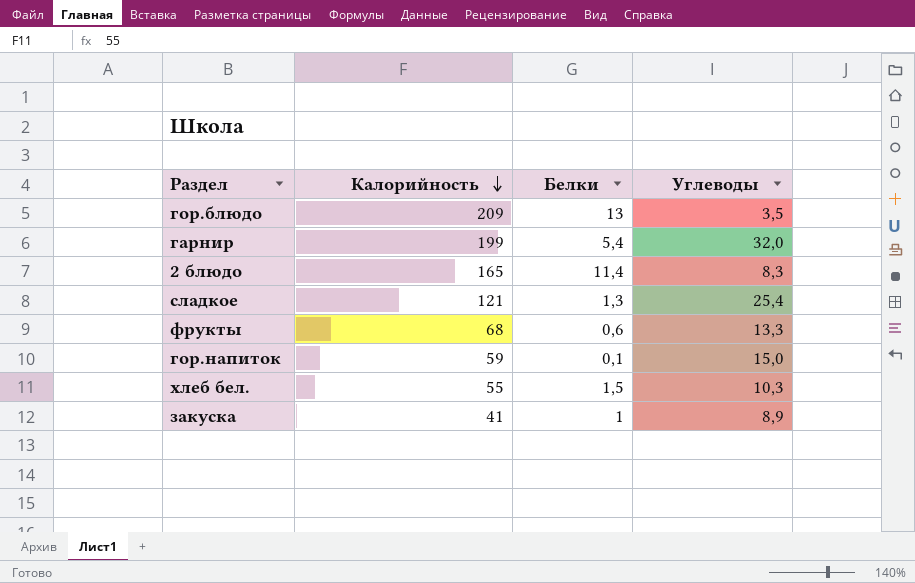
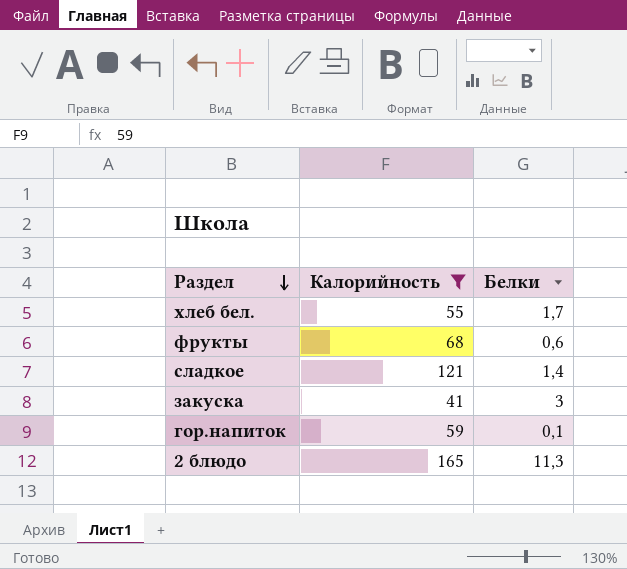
filter: none -> Калорийность <= 165
row order: Калорийность descending -> Раздел descending
column Углеводы | position: 4 -> none
хлеб бел. | Белки: 1,5 -> 1,7
сладкое | Белки: 1,3 -> 1,4
закуска | Белки: 1 -> 3
2 блюдо | Белки: 11,4 -> 11,3

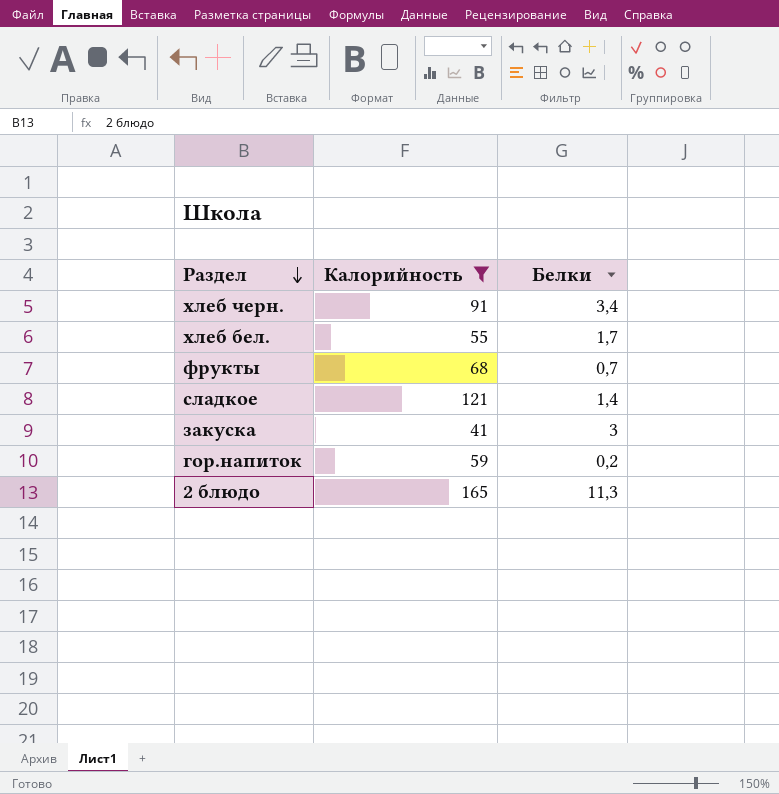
row хлеб черн.: none -> 91 | 3,4
фрукты | Белки: 0,6 -> 0,7
гор.напиток | Белки: 0,1 -> 0,2

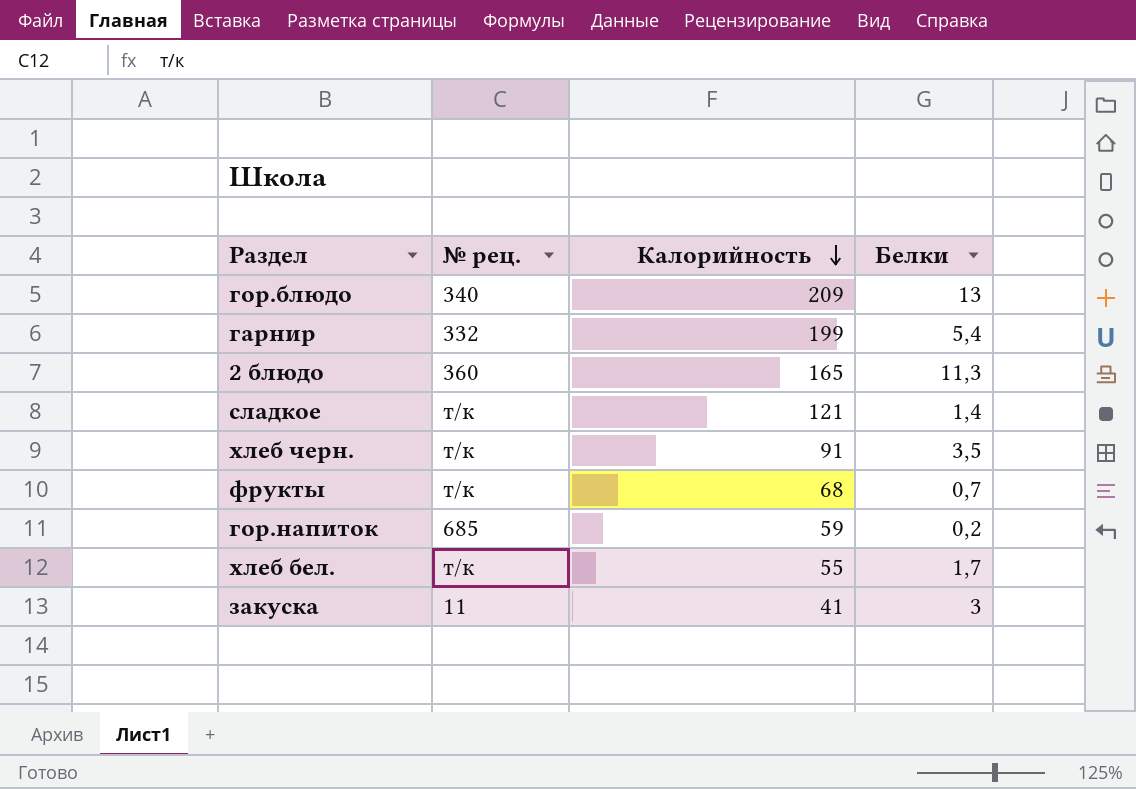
filter: Калорийность <= 165 -> none
row order: Раздел descending -> Калорийность descending
column № рец. | position: none -> 2
хлеб черн. | Белки: 3,4 -> 3,5

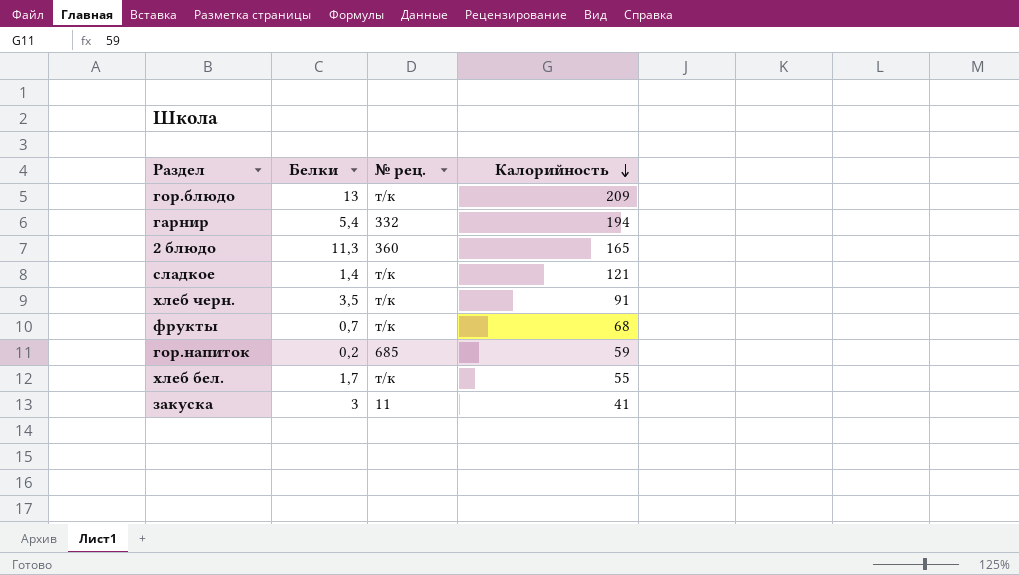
column Белки | position: 4 -> 2
гор.блюдо | № рец.: 340 -> т/к
гарнир | Калорийность: 199 -> 194

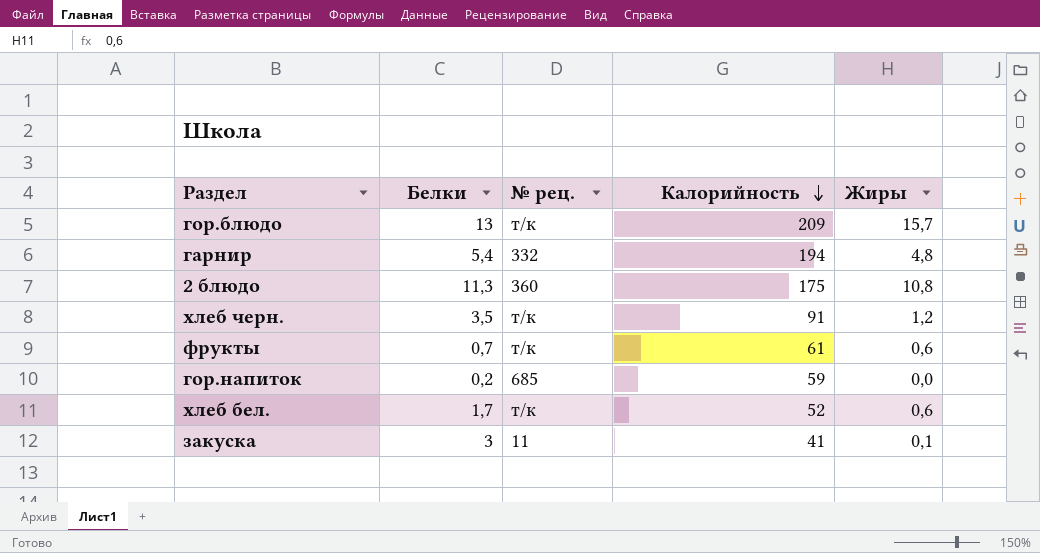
column Жиры | position: none -> 5
row сладкое: 1,4 | т/к | 121 -> none
2 блюдо | Калорийность: 165 -> 175
фрукты | Калорийность: 68 -> 61
хлеб бел. | Калорийность: 55 -> 52

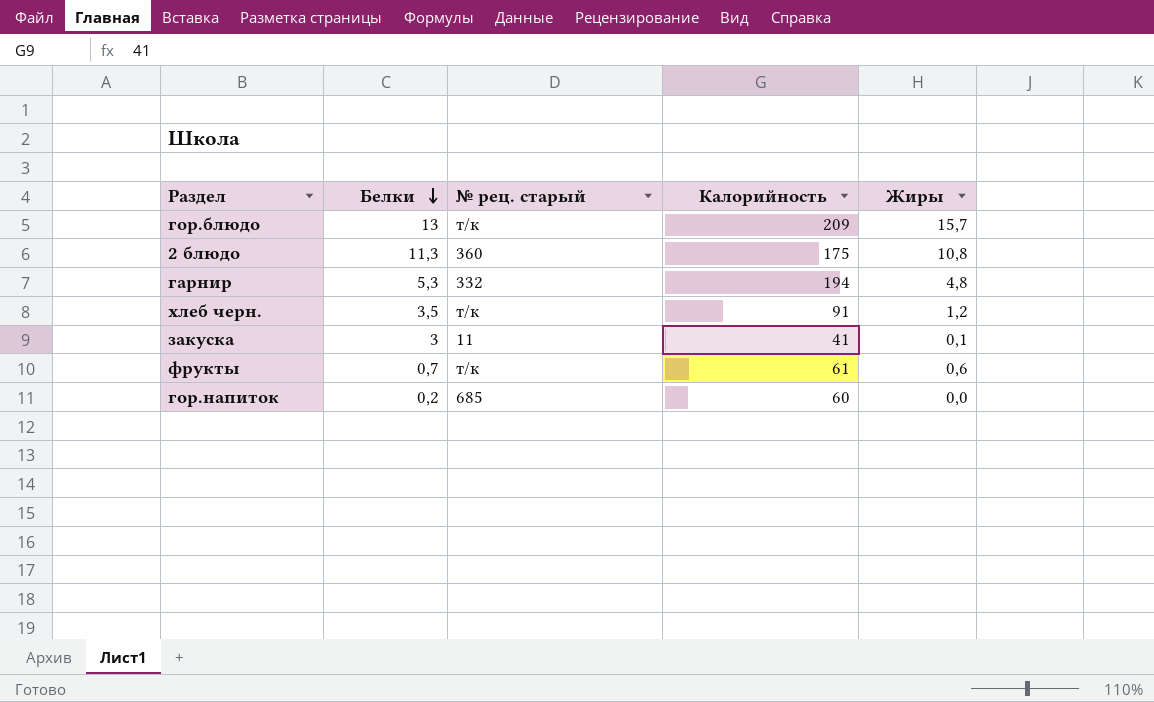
row order: Калорийность descending -> Белки descending
column name: № рец. -> № рец. старый
row хлеб бел.: 1,7 | т/к | 52 | 0,6 -> none
гарнир | Белки: 5,4 -> 5,3
гор.напиток | Калорийность: 59 -> 60

